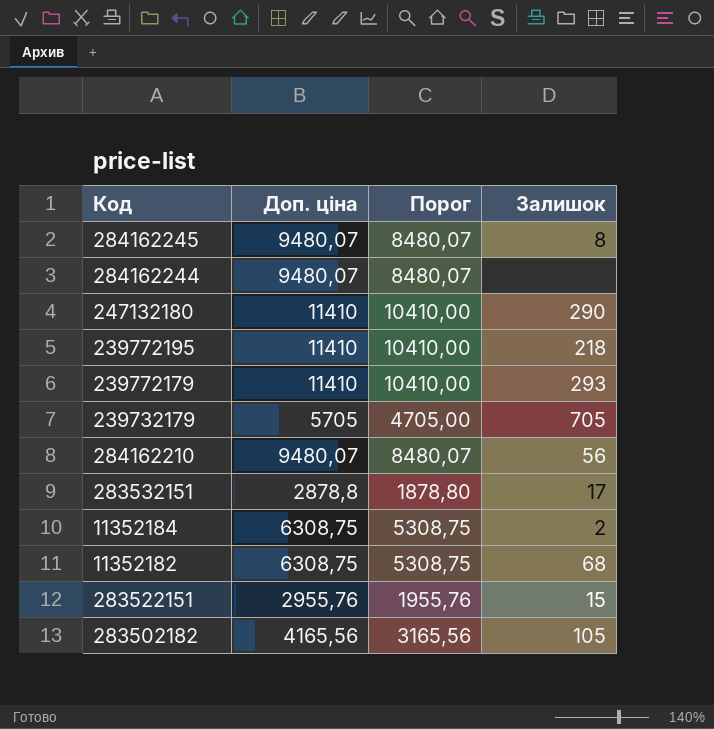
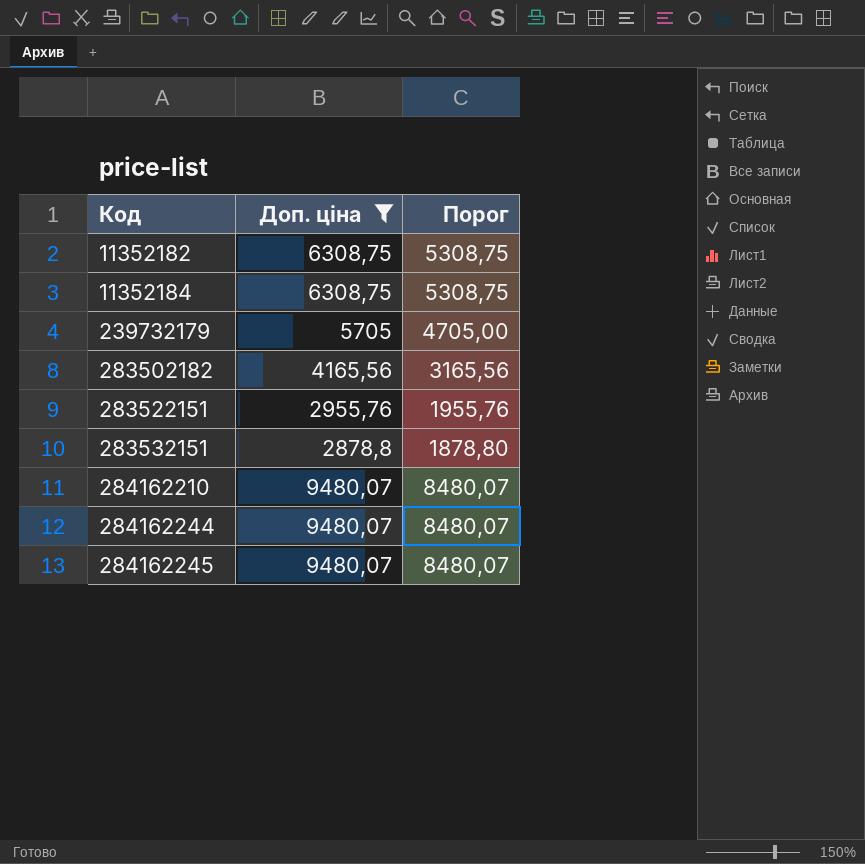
filter: none -> Доп. ціна != 11410
row order: none -> Код ascending
column Залишок | position: 4 -> none

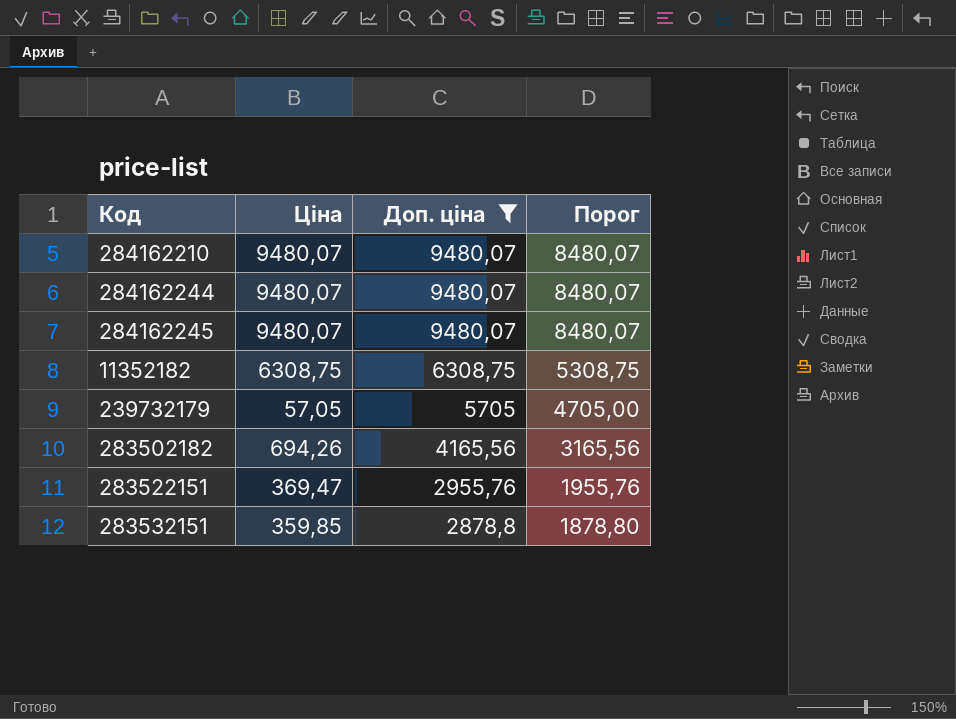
row order: Код ascending -> Доп. ціна descending
column Ціна | position: none -> 2
row 11352184: 6308,75 | 5308,75 -> none

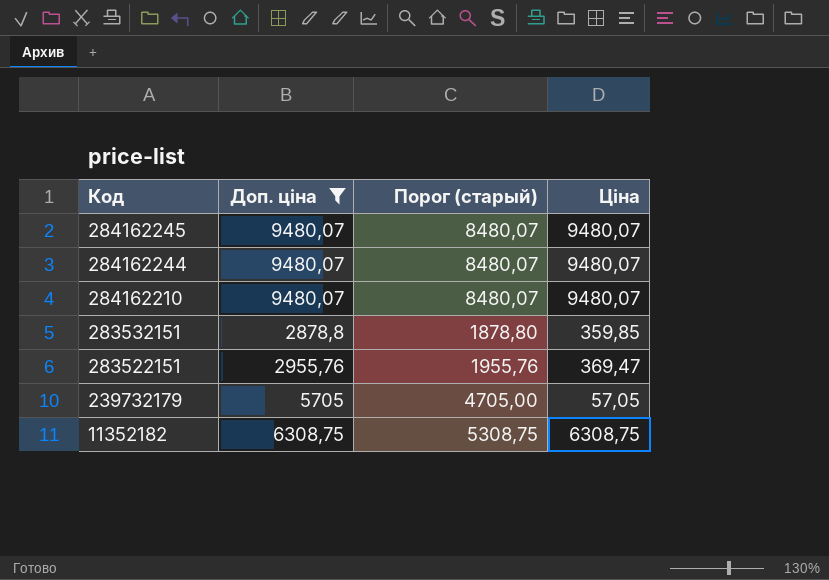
row order: Доп. ціна descending -> Код descending
column name: Порог -> Порог (старый)
column Ціна | position: 2 -> 4
row 283502182: 694,26 | 4165,56 | 3165,56 -> none

